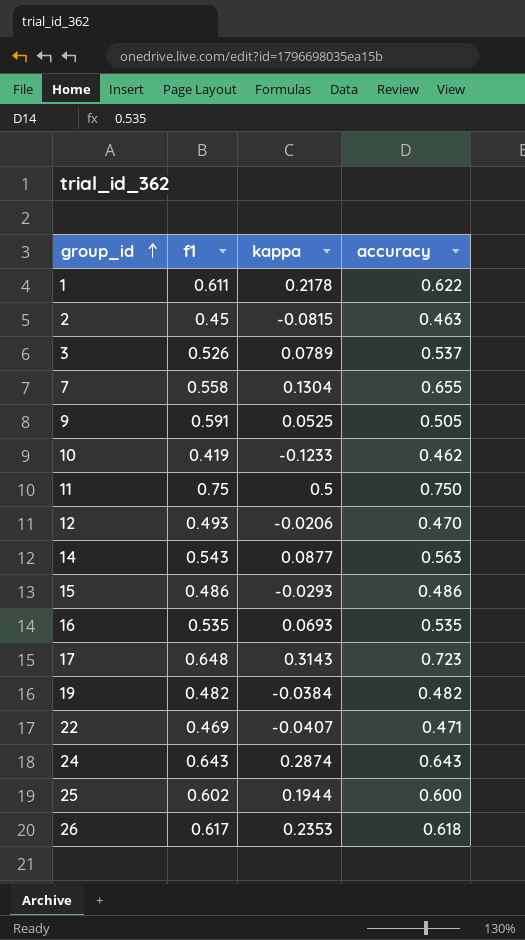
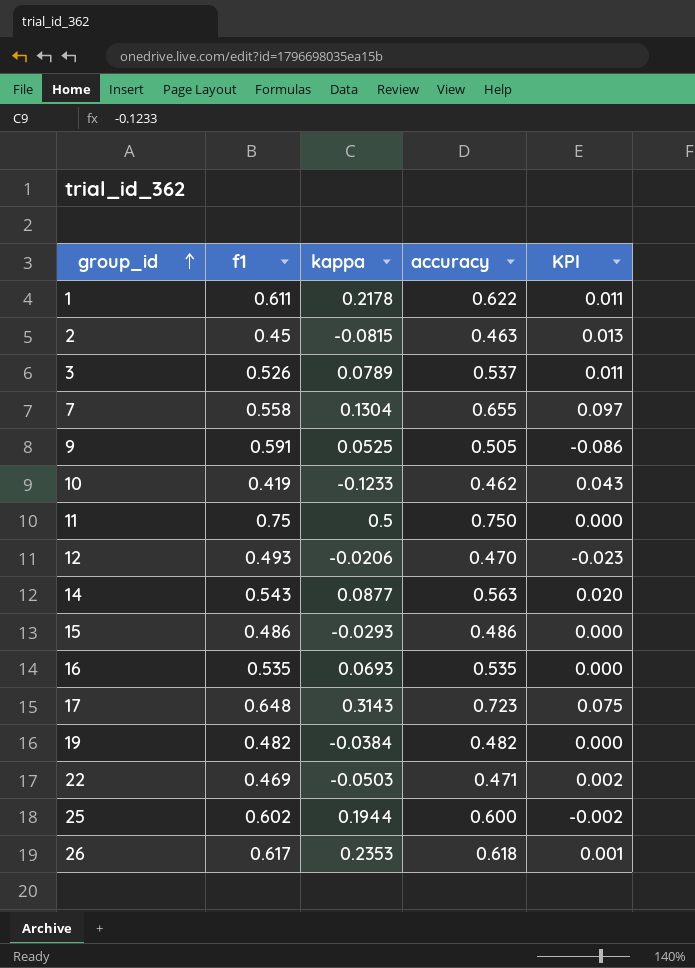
column KPI | formula: none -> [accuracy] - [f1]
row 24: 0.643 | 0.2874 | 0.643 -> none
22 | kappa: -0.0407 -> -0.0503

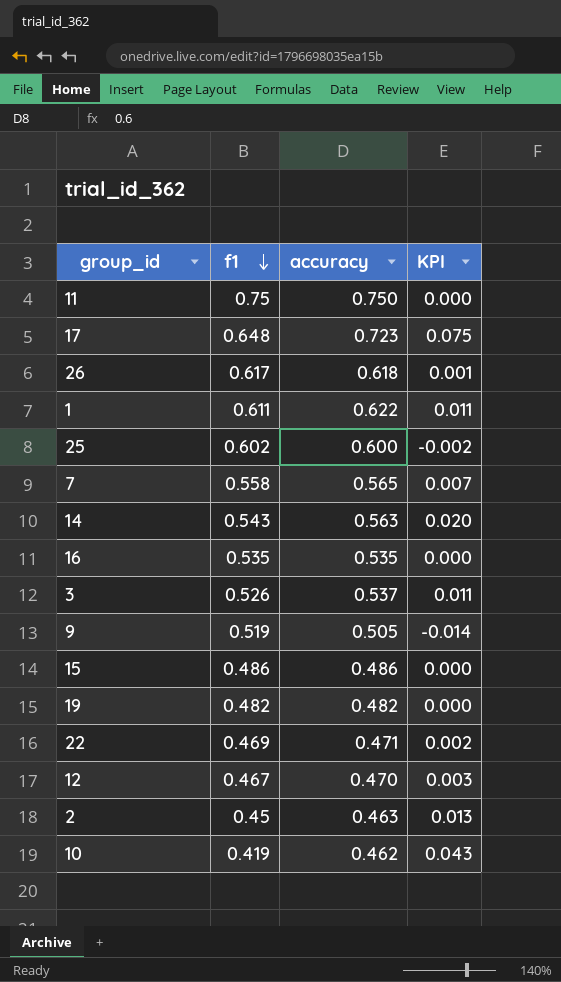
row order: group_id ascending -> f1 descending
column kappa | position: 3 -> none
7 | accuracy: 0.655 -> 0.565
7 | KPI: 0.097 -> 0.007
9 | f1: 0.591 -> 0.519
9 | KPI: -0.086 -> -0.014
12 | f1: 0.493 -> 0.467
12 | KPI: -0.023 -> 0.003

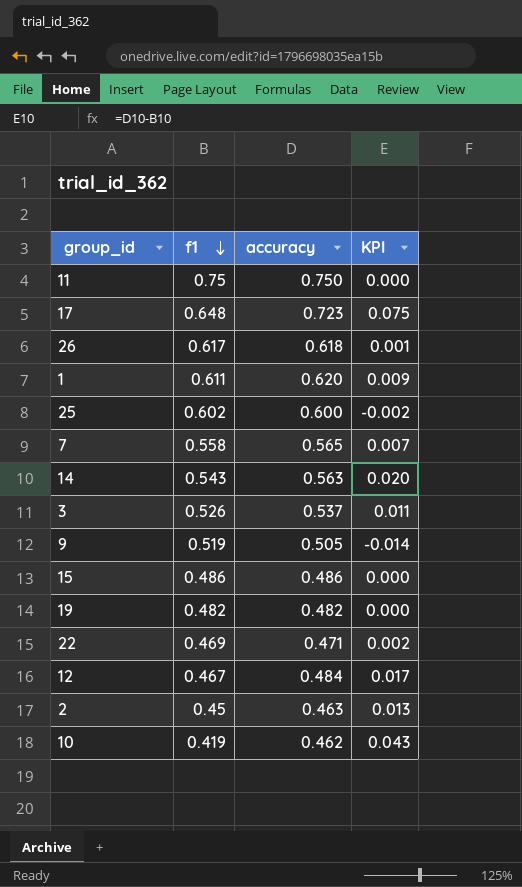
row 16: 0.535 | 0.535 | 0.000 -> none
1 | accuracy: 0.622 -> 0.620
1 | KPI: 0.011 -> 0.009
12 | accuracy: 0.470 -> 0.484
12 | KPI: 0.003 -> 0.017

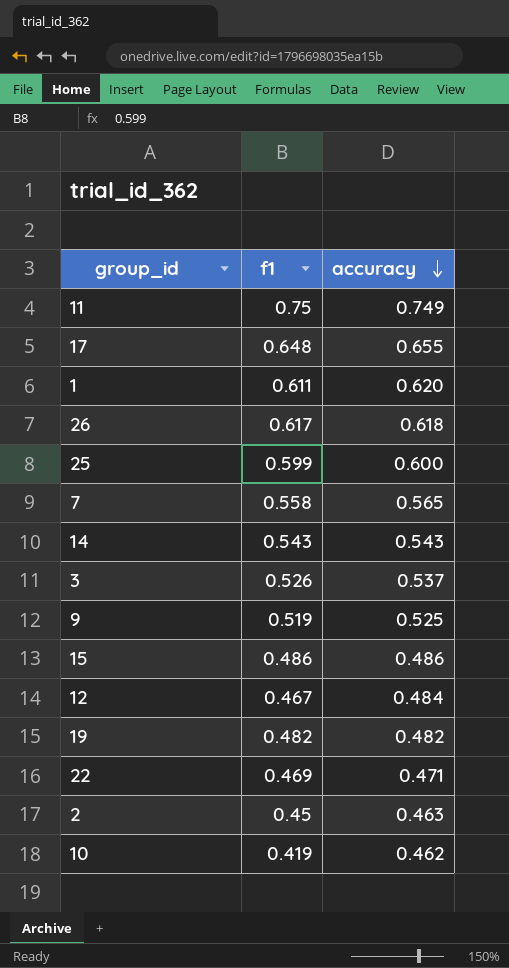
row order: f1 descending -> accuracy descending
column KPI | formula: [accuracy] - [f1] -> none
11 | accuracy: 0.750 -> 0.749
17 | accuracy: 0.723 -> 0.655
25 | f1: 0.602 -> 0.599
14 | accuracy: 0.563 -> 0.543
9 | accuracy: 0.505 -> 0.525

